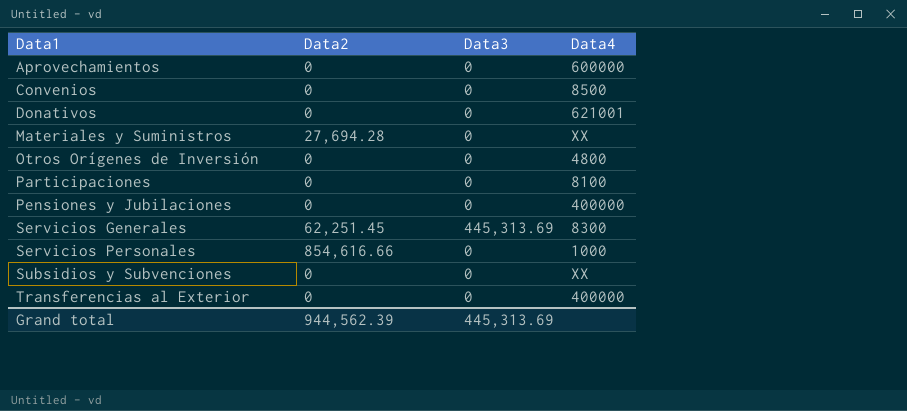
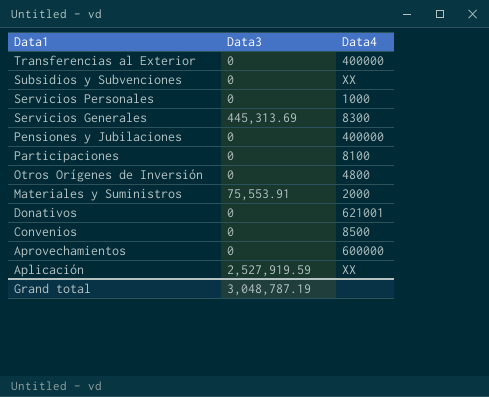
row order: Data1 ascending -> Data1 descending
column Data2 | position: 2 -> none
Materiales y Suministros | Data3: 0 -> 75,553.91
Materiales y Suministros | Data4: XX -> 2000
row Aplicación: none -> 2,527,919.59 | XX
Grand total | Data3: 445,313.69 -> 3,048,787.19

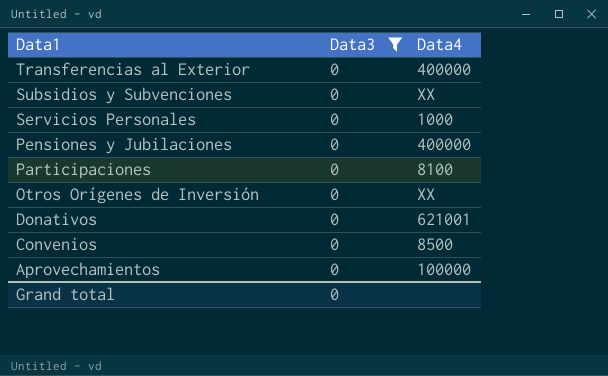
filter: none -> Data3 = 0
Otros Orígenes de Inversión | Data4: 4800 -> XX
Aprovechamientos | Data4: 600000 -> 100000
Grand total | Data3: 3,048,787.19 -> 0

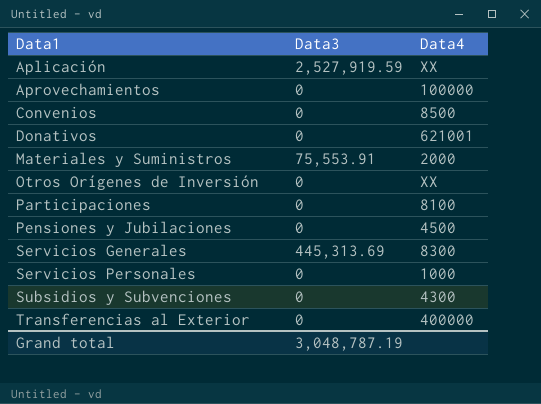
filter: Data3 = 0 -> none
row order: Data1 descending -> Data1 ascending
Pensiones y Jubilaciones | Data4: 400000 -> 4500
Subsidios y Subvenciones | Data4: XX -> 4300
Grand total | Data3: 0 -> 3,048,787.19

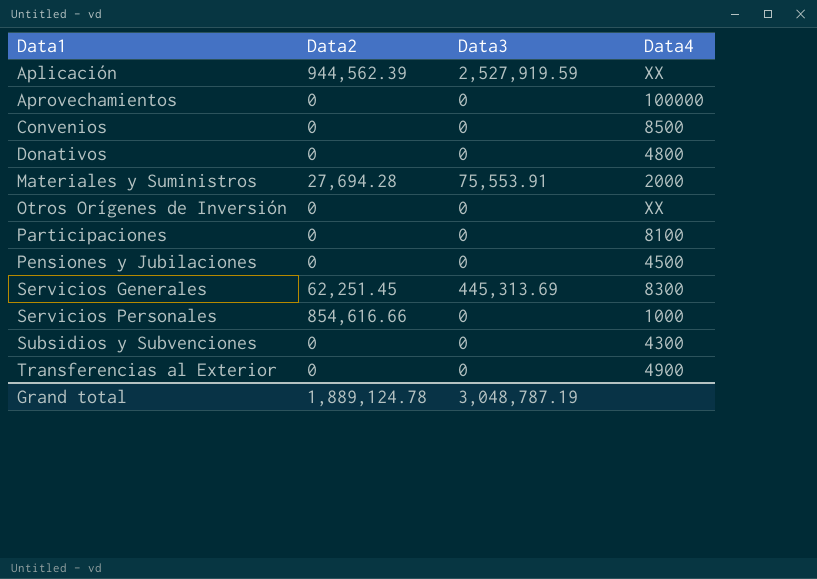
column Data2 | position: none -> 2
Donativos | Data4: 621001 -> 4800
Transferencias al Exterior | Data4: 400000 -> 4900

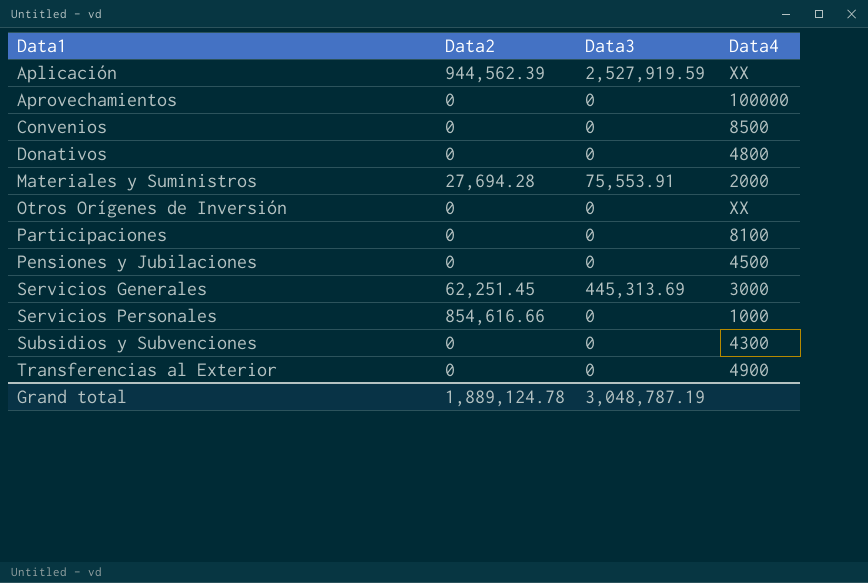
Servicios Generales | Data4: 8300 -> 3000

